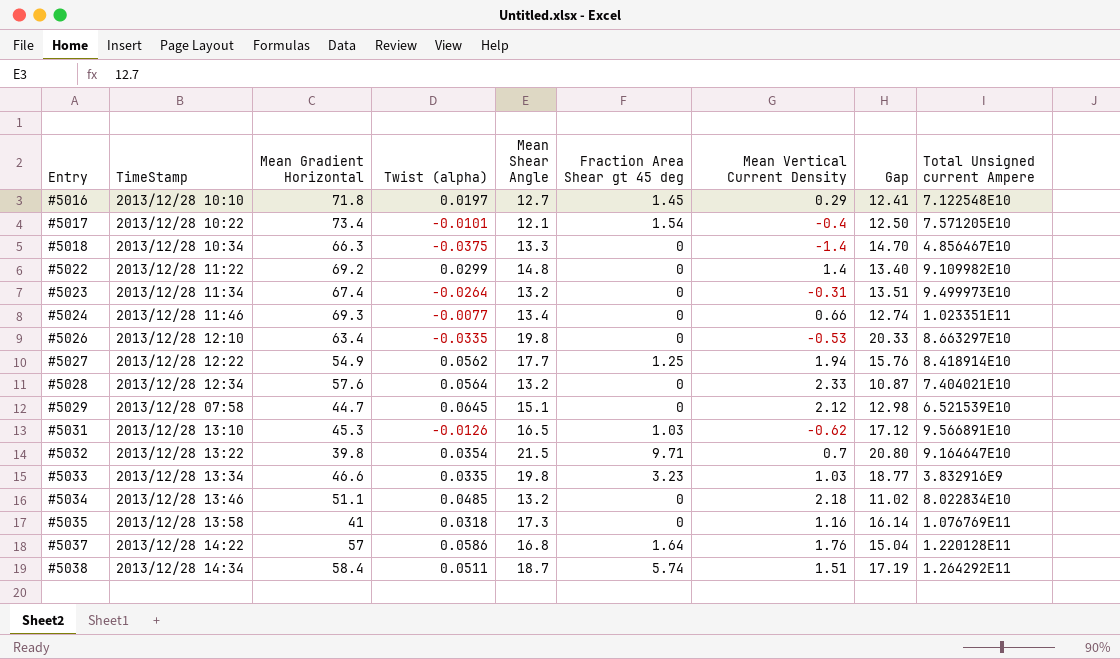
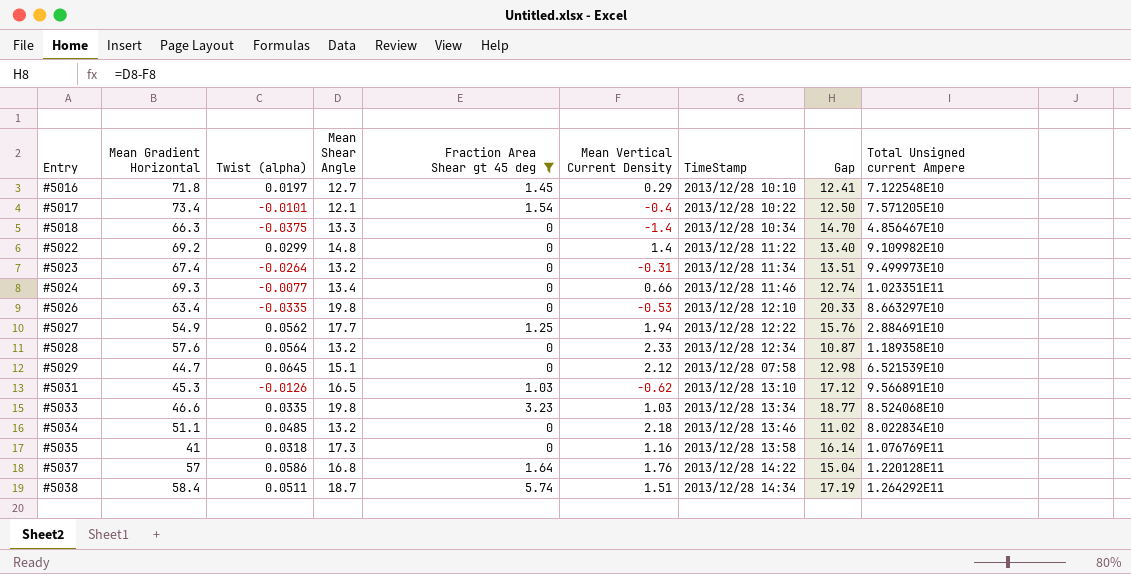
filter: none -> Fraction Area Shear gt 45 deg != 9.71
column TimeStamp | position: 2 -> 7
#5027 | Total Unsigned current Ampere: 8.418914E10 -> 2.884691E10
#5028 | Total Unsigned current Ampere: 7.404021E10 -> 1.189358E10
#5033 | Total Unsigned current Ampere: 3.832916E9 -> 8.524068E10

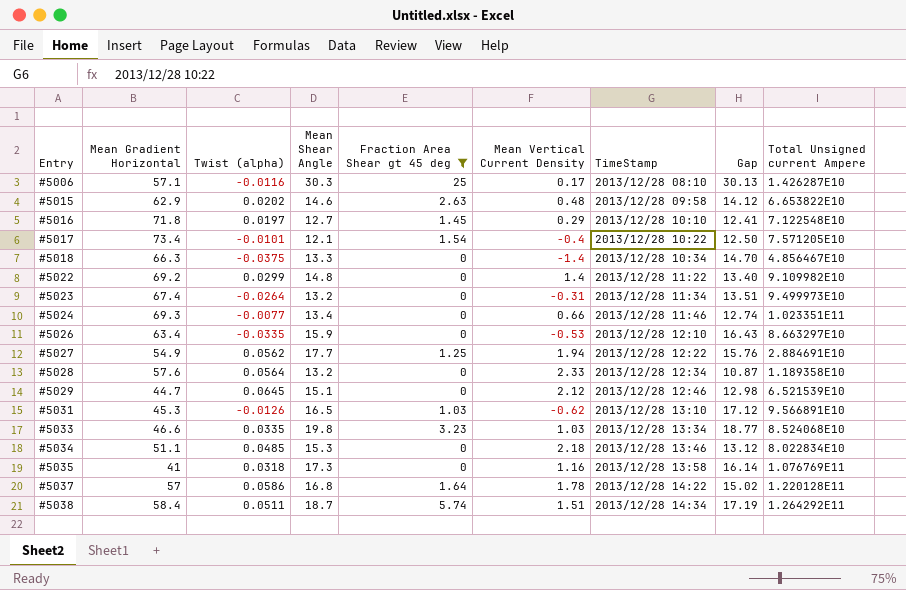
row #5006: none -> 57.1 | -0.0116 | 30.3 | 25 | 0.17 | 2013/12/28 08:10 | 30.13 | 1.426287E10
row #5015: none -> 62.9 | 0.0202 | 14.6 | 2.63 | 0.48 | 2013/12/28 09:58 | 14.12 | 6.653822E10
#5026 | Mean Shear Angle: 19.8 -> 15.9
#5026 | Gap: 20.33 -> 16.43
#5029 | TimeStamp: 2013/12/28 07:58 -> 2013/12/28 12:46
#5034 | Mean Shear Angle: 13.2 -> 15.3
#5034 | Gap: 11.02 -> 13.12
#5037 | Mean Vertical Current Density: 1.76 -> 1.78
#5037 | Gap: 15.04 -> 15.02

